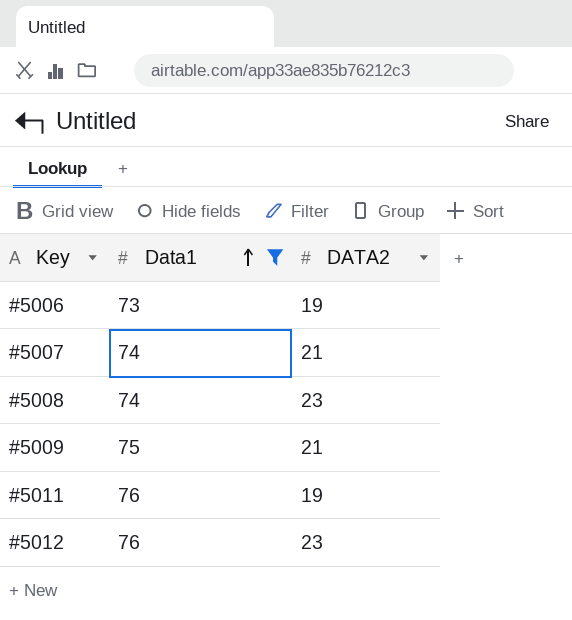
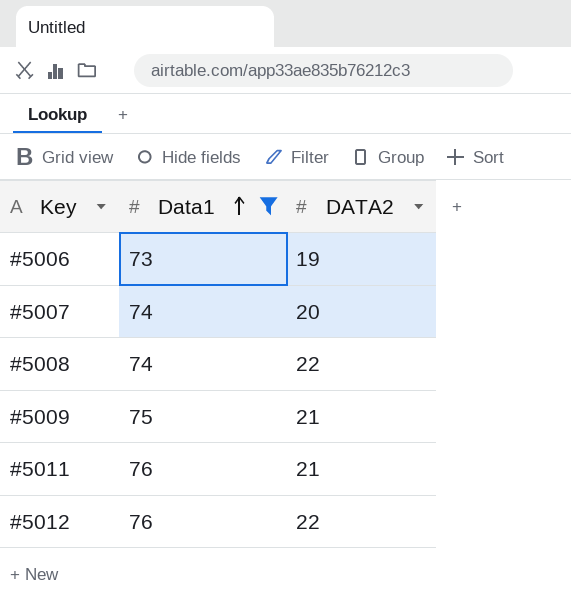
#5007 | DATA2: 21 -> 20
#5008 | DATA2: 23 -> 22
#5011 | DATA2: 19 -> 21
#5012 | DATA2: 23 -> 22

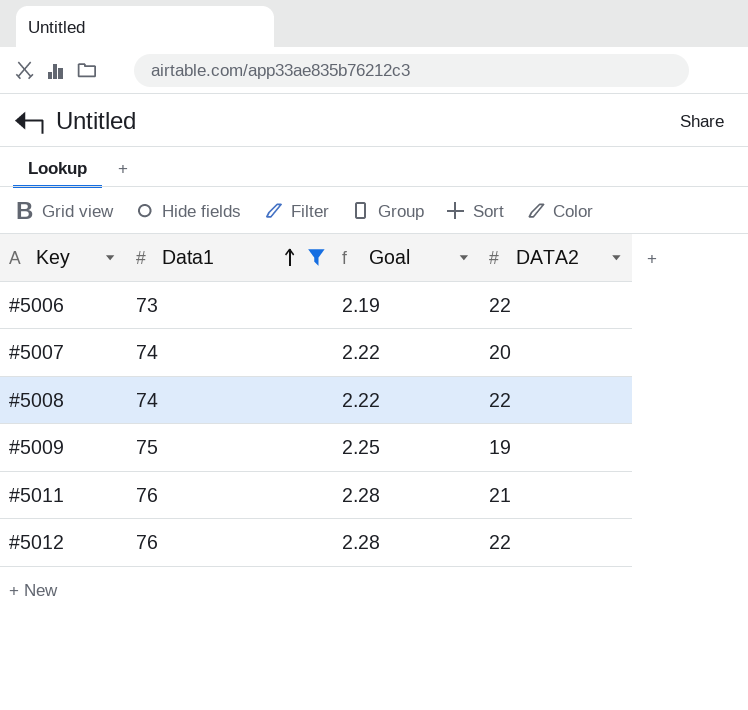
column Goal | formula: none -> [Data1] * 0.03
#5006 | DATA2: 19 -> 22
#5009 | DATA2: 21 -> 19

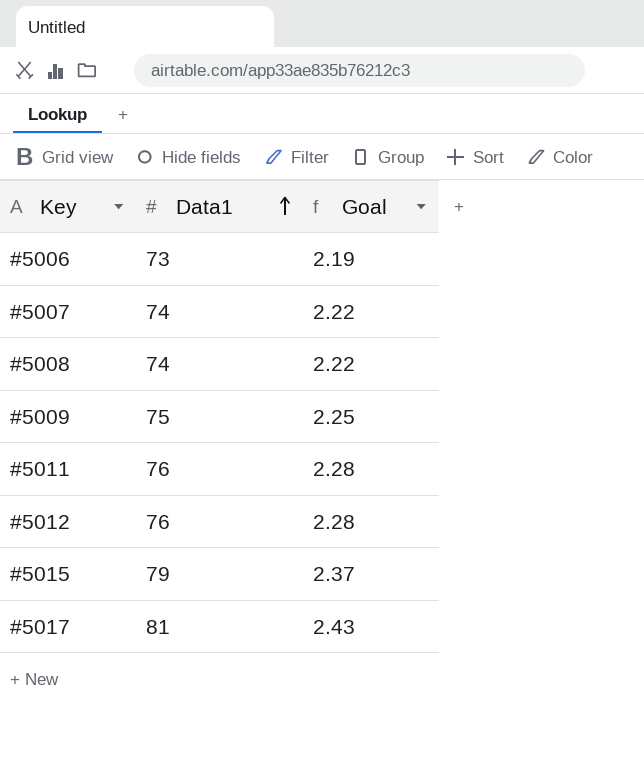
filter: Data1 <= 76 -> none
column DATA2 | position: 4 -> none

